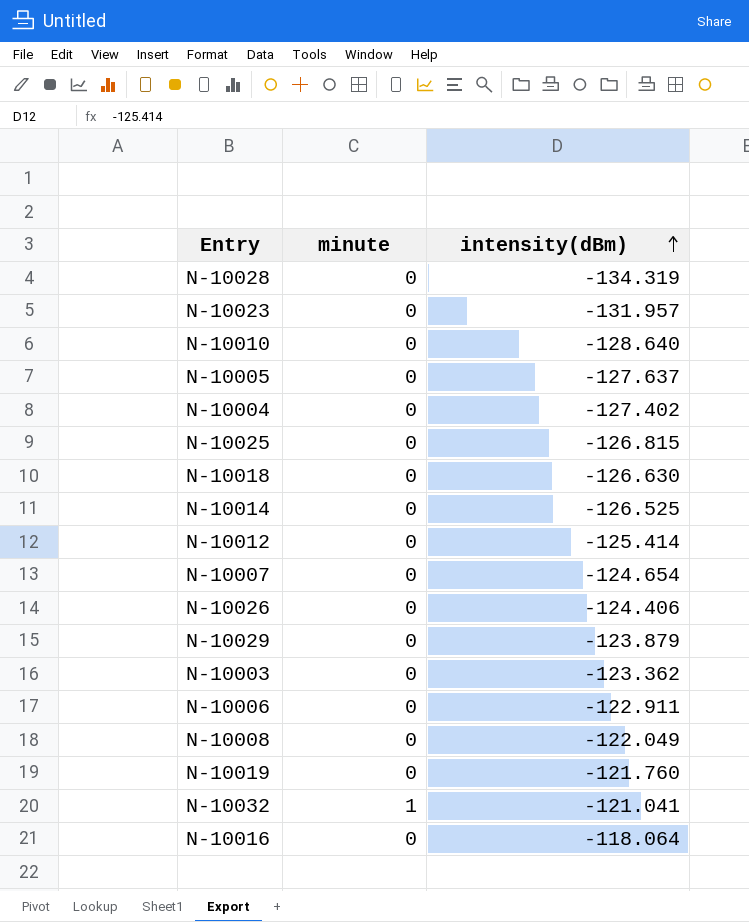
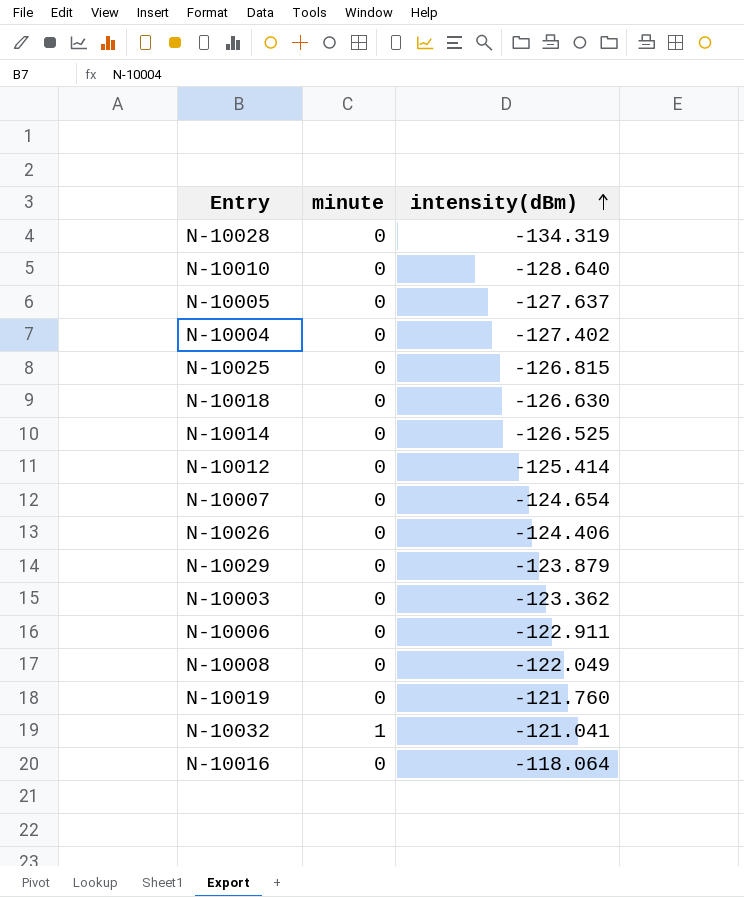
row N-10023: 0 | -131.957 -> none

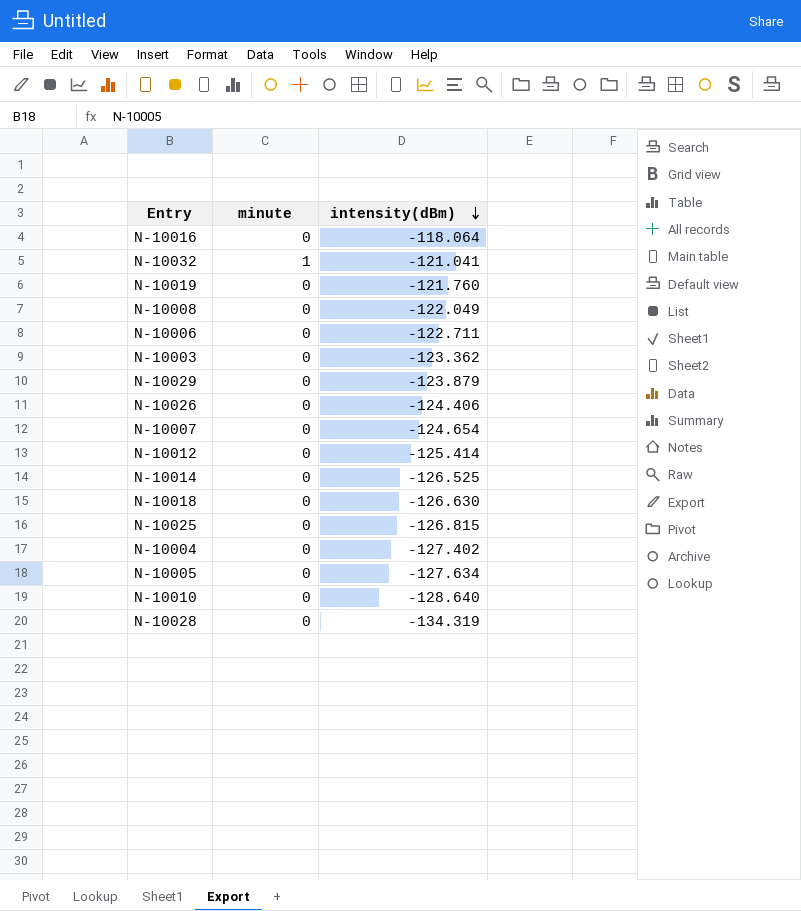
row order: intensity(dBm) ascending -> intensity(dBm) descending
N-10006 | intensity(dBm): -122.911 -> -122.711
N-10005 | intensity(dBm): -127.637 -> -127.634

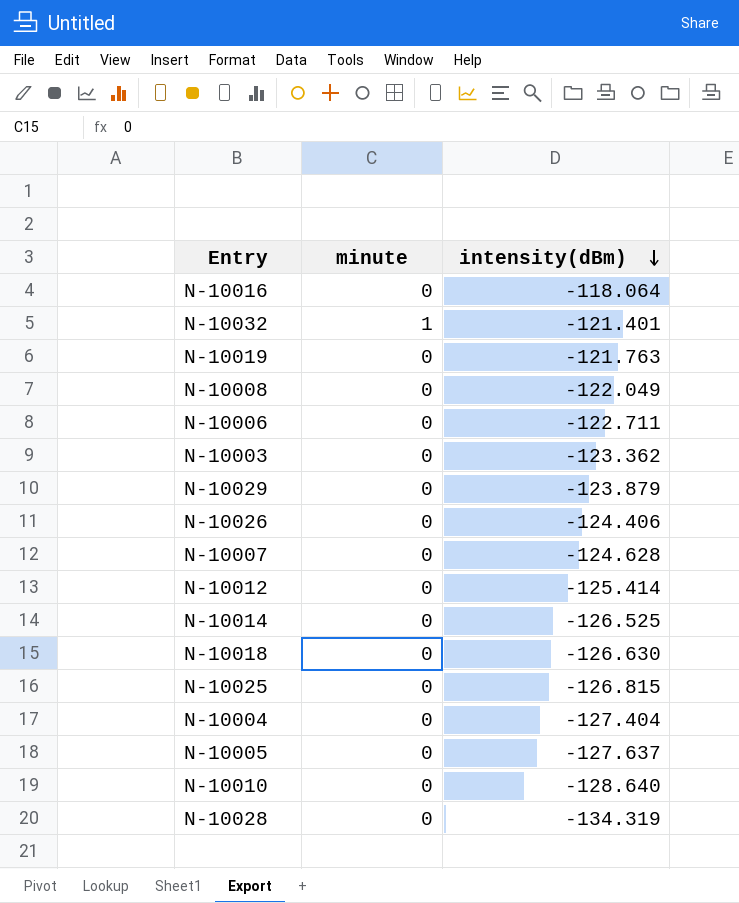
N-10032 | intensity(dBm): -121.041 -> -121.401
N-10019 | intensity(dBm): -121.760 -> -121.763
N-10007 | intensity(dBm): -124.654 -> -124.628
N-10004 | intensity(dBm): -127.402 -> -127.404
N-10005 | intensity(dBm): -127.634 -> -127.637

